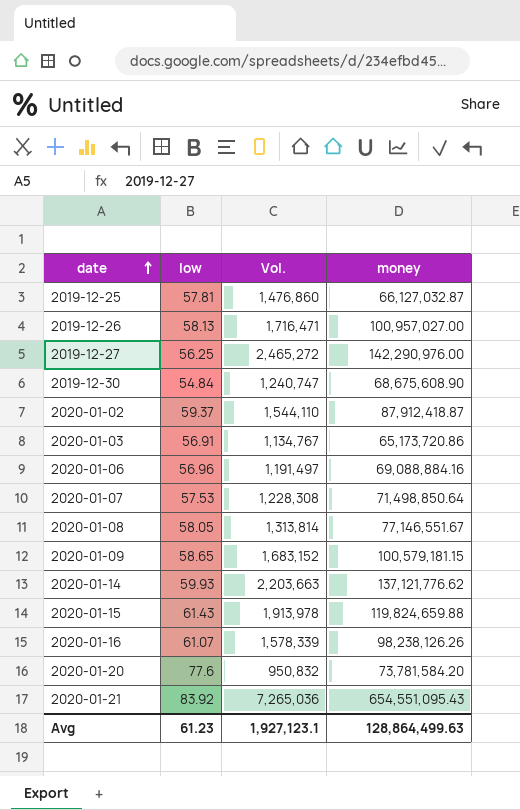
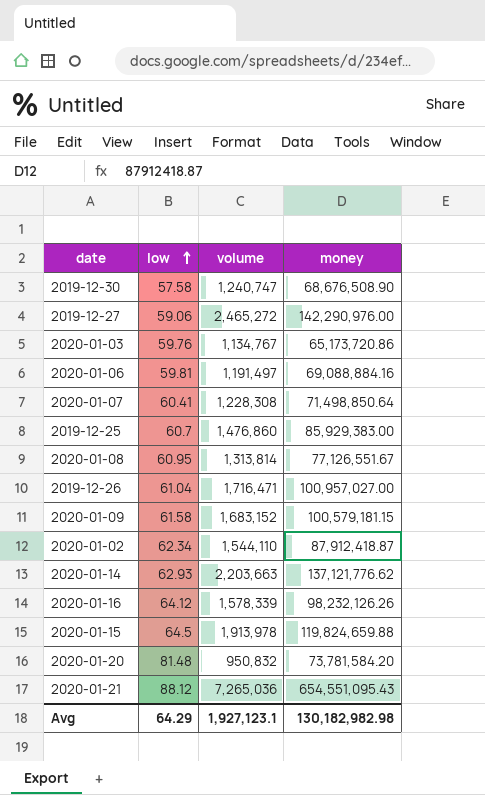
row order: date ascending -> low ascending
column name: Vol. -> volume
2019-12-30 | low: 54.84 -> 57.58
2019-12-30 | money: 68,675,608.90 -> 68,676,508.90
2019-12-27 | low: 56.25 -> 59.06
2020-01-03 | low: 56.91 -> 59.76
2020-01-06 | low: 56.96 -> 59.81
2020-01-07 | low: 57.53 -> 60.41
2019-12-25 | low: 57.81 -> 60.7
2019-12-25 | money: 66,127,032.87 -> 85,929,383.00
2020-01-08 | low: 58.05 -> 60.95
2020-01-08 | money: 77,146,551.67 -> 77,126,551.67
2019-12-26 | low: 58.13 -> 61.04
2020-01-09 | low: 58.65 -> 61.58
2020-01-02 | low: 59.37 -> 62.34
2020-01-14 | low: 59.93 -> 62.93
2020-01-16 | low: 61.07 -> 64.12
2020-01-16 | money: 98,238,126.26 -> 98,232,126.26
2020-01-15 | low: 61.43 -> 64.5
2020-01-20 | low: 77.6 -> 81.48
2020-01-21 | low: 83.92 -> 88.12
Avg | low: 61.23 -> 64.29
Avg | money: 128,864,499.63 -> 130,182,982.98

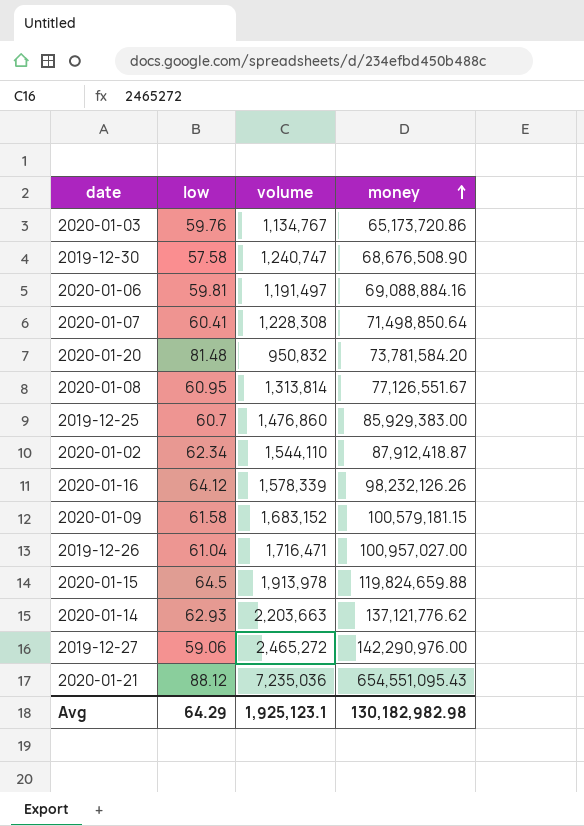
row order: low ascending -> money ascending
2020-01-21 | volume: 7,265,036 -> 7,235,036
Avg | volume: 1,927,123.1 -> 1,925,123.1

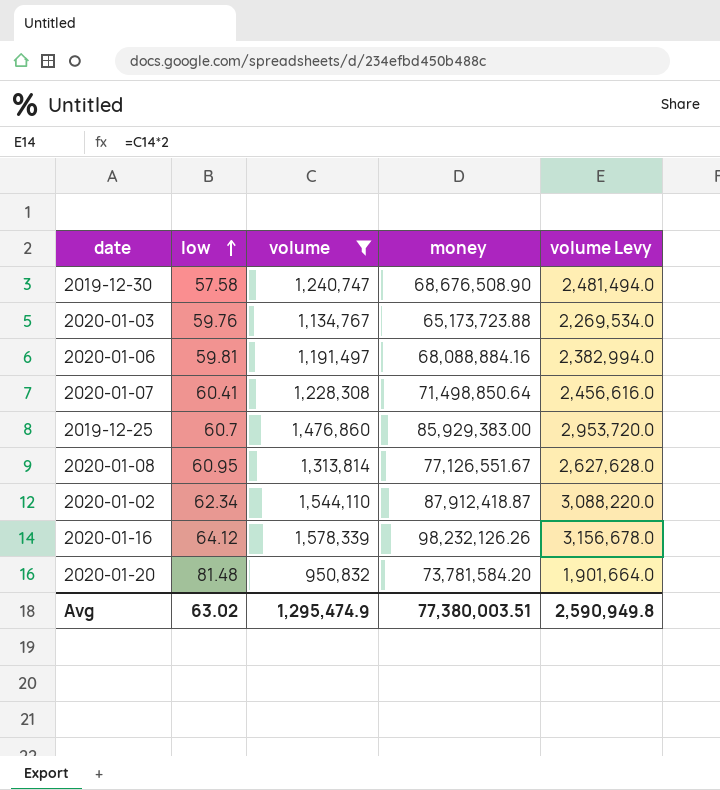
filter: none -> volume <= 1,578,339
row order: money ascending -> low ascending
column volume Levy | formula: none -> [volume] * 2
2020-01-03 | money: 65,173,720.86 -> 65,173,723.88
2020-01-06 | money: 69,088,884.16 -> 68,088,884.16
Avg | low: 64.29 -> 63.02
Avg | volume: 1,925,123.1 -> 1,295,474.9
Avg | money: 130,182,982.98 -> 77,380,003.51

